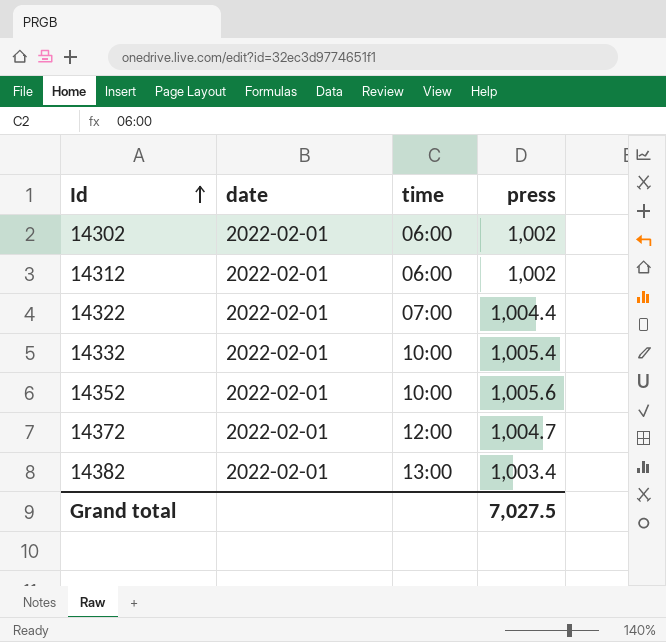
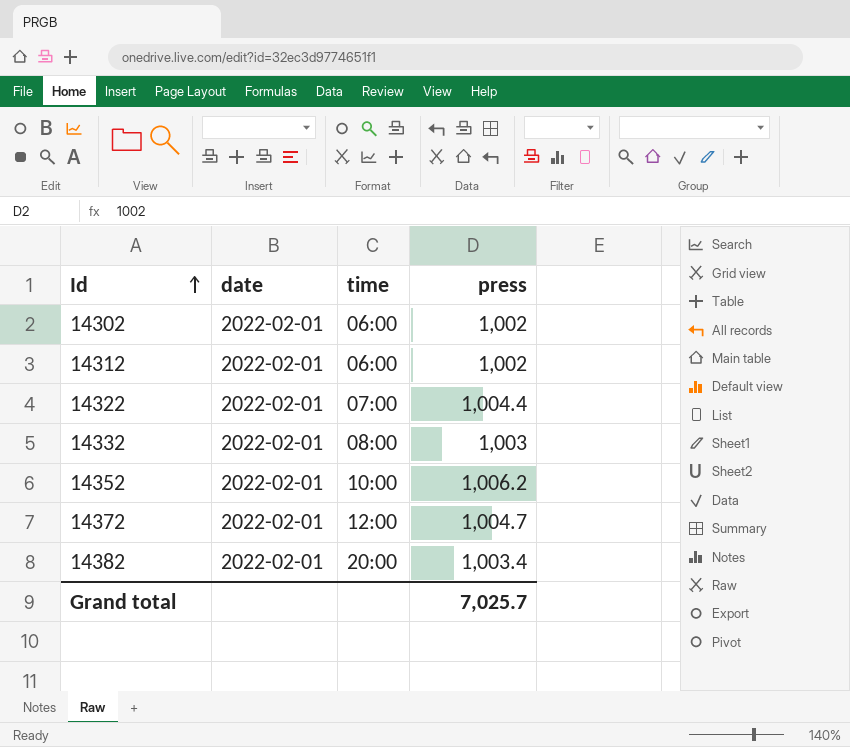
14332 | time: 10:00 -> 08:00
14332 | press: 1,005.4 -> 1,003
14352 | press: 1,005.6 -> 1,006.2
14382 | time: 13:00 -> 20:00
Grand total | press: 7,027.5 -> 7,025.7

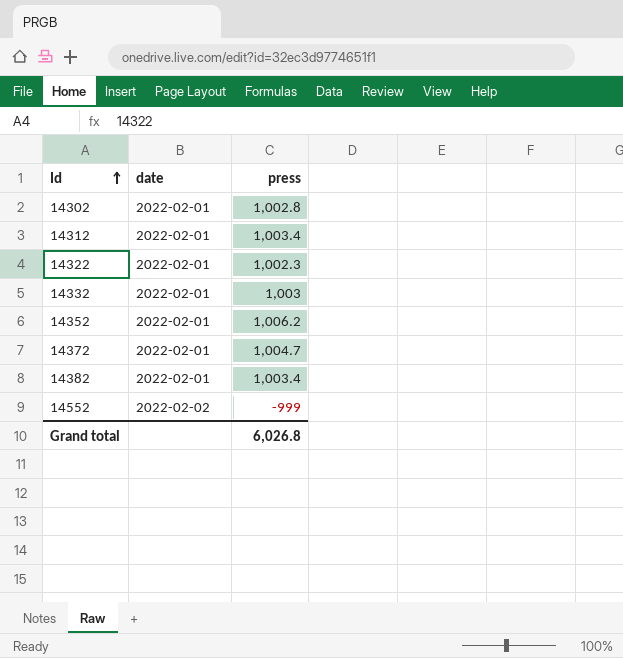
column time | position: 3 -> none
14302 | press: 1,002 -> 1,002.8
14312 | press: 1,002 -> 1,003.4
14322 | press: 1,004.4 -> 1,002.3
row 14552: none -> 2022-02-02 | -999
Grand total | press: 7,025.7 -> 6,026.8

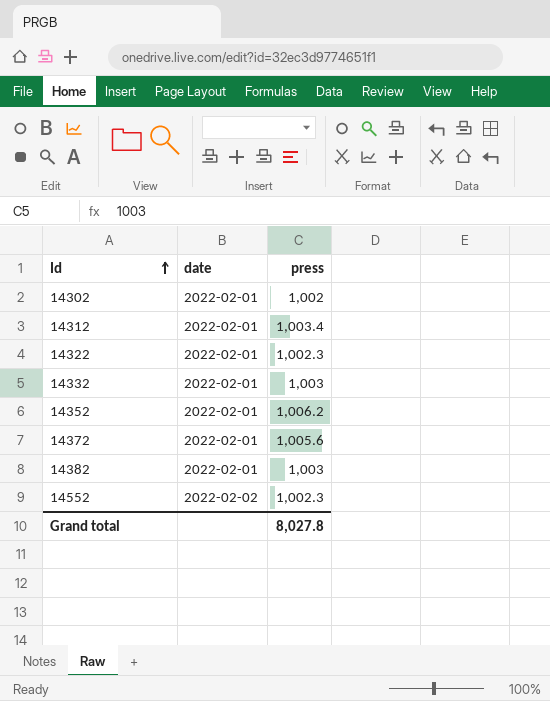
14302 | press: 1,002.8 -> 1,002
14372 | press: 1,004.7 -> 1,005.6
14382 | press: 1,003.4 -> 1,003
14552 | press: -999 -> 1,002.3
Grand total | press: 6,026.8 -> 8,027.8

